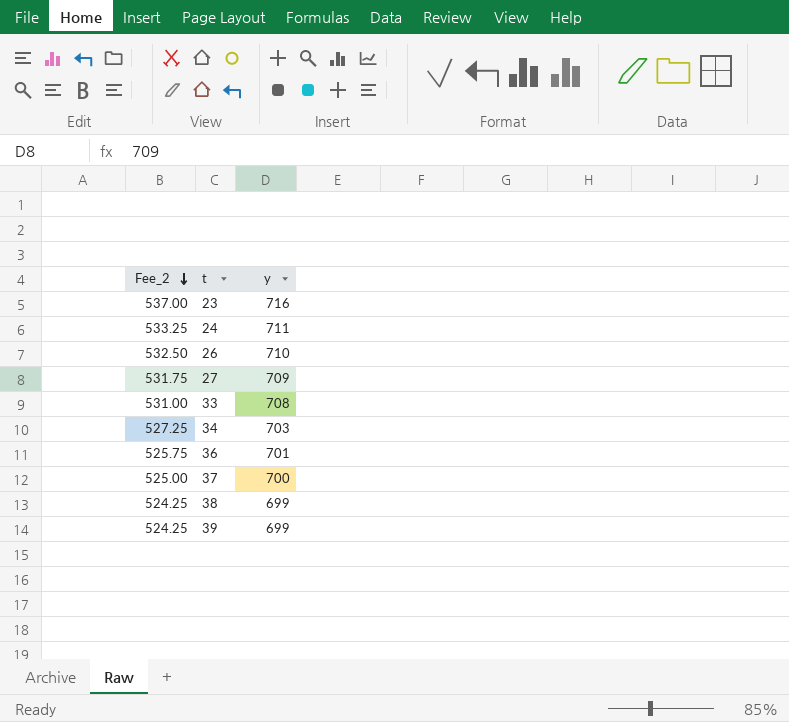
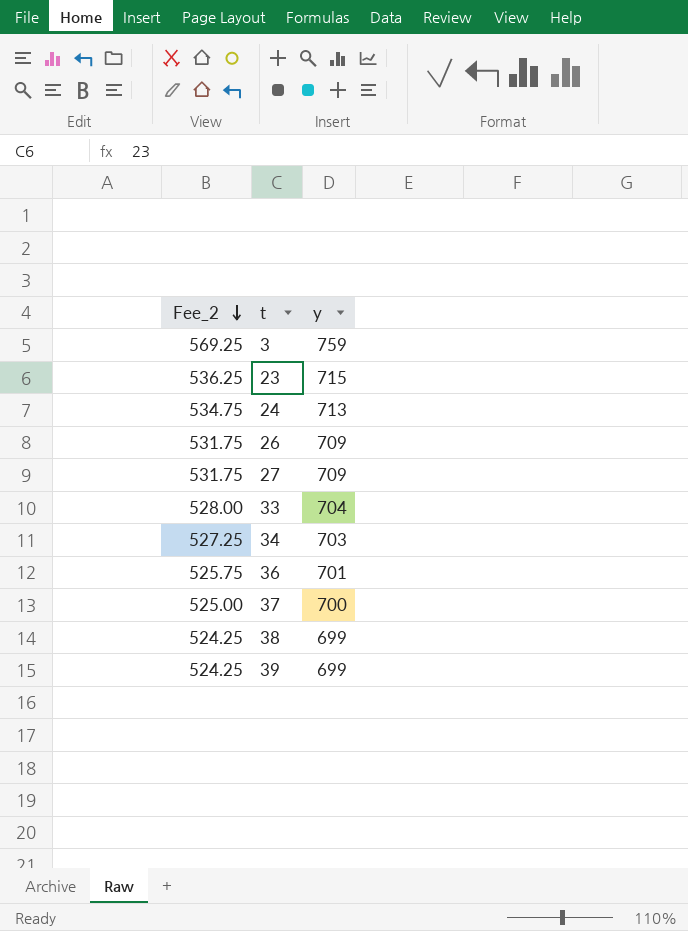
row 3: none -> 569.25 | 759
23 | Fee_2: 537.00 -> 536.25
23 | y: 716 -> 715
24 | Fee_2: 533.25 -> 534.75
24 | y: 711 -> 713
26 | Fee_2: 532.50 -> 531.75
26 | y: 710 -> 709
33 | Fee_2: 531.00 -> 528.00
33 | y: 708 -> 704

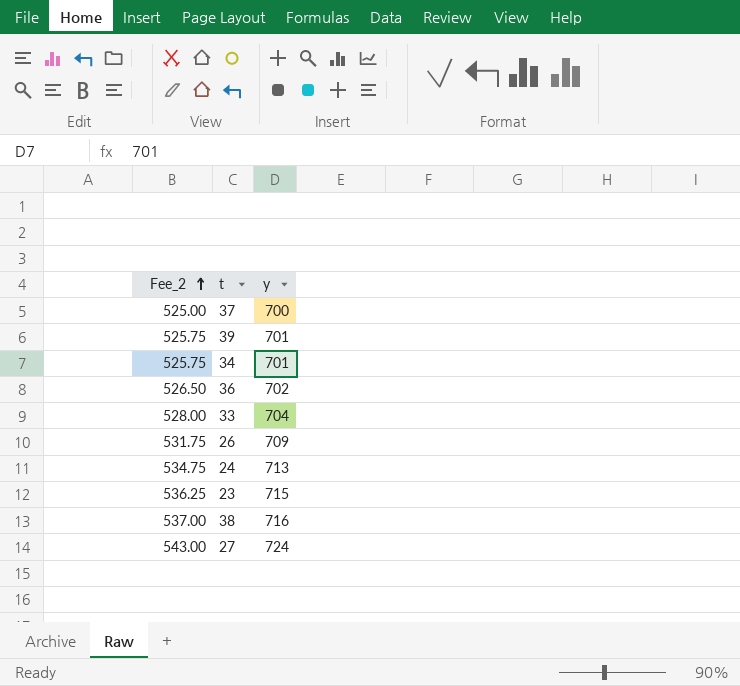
row order: Fee_2 descending -> Fee_2 ascending
row 3: 569.25 | 759 -> none
39 | Fee_2: 524.25 -> 525.75
39 | y: 699 -> 701
34 | Fee_2: 527.25 -> 525.75
34 | y: 703 -> 701
36 | Fee_2: 525.75 -> 526.50
36 | y: 701 -> 702
38 | Fee_2: 524.25 -> 537.00
38 | y: 699 -> 716
27 | Fee_2: 531.75 -> 543.00
27 | y: 709 -> 724

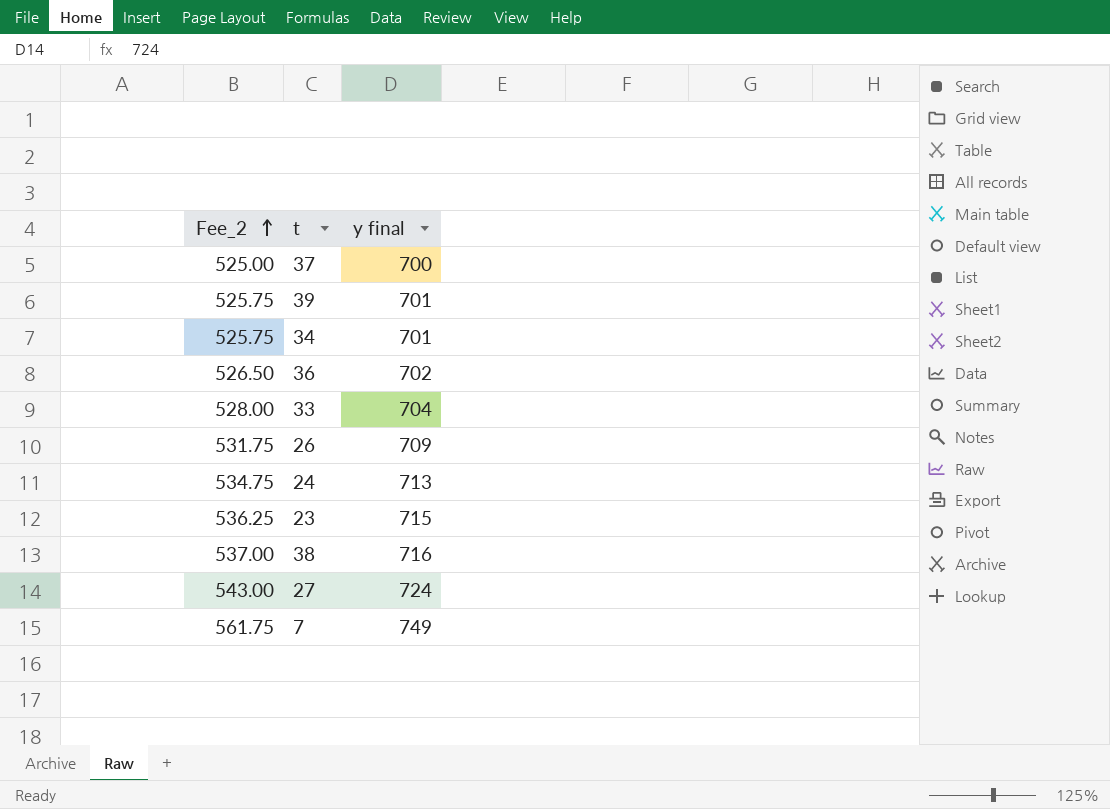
column name: y -> y final
row 7: none -> 561.75 | 749

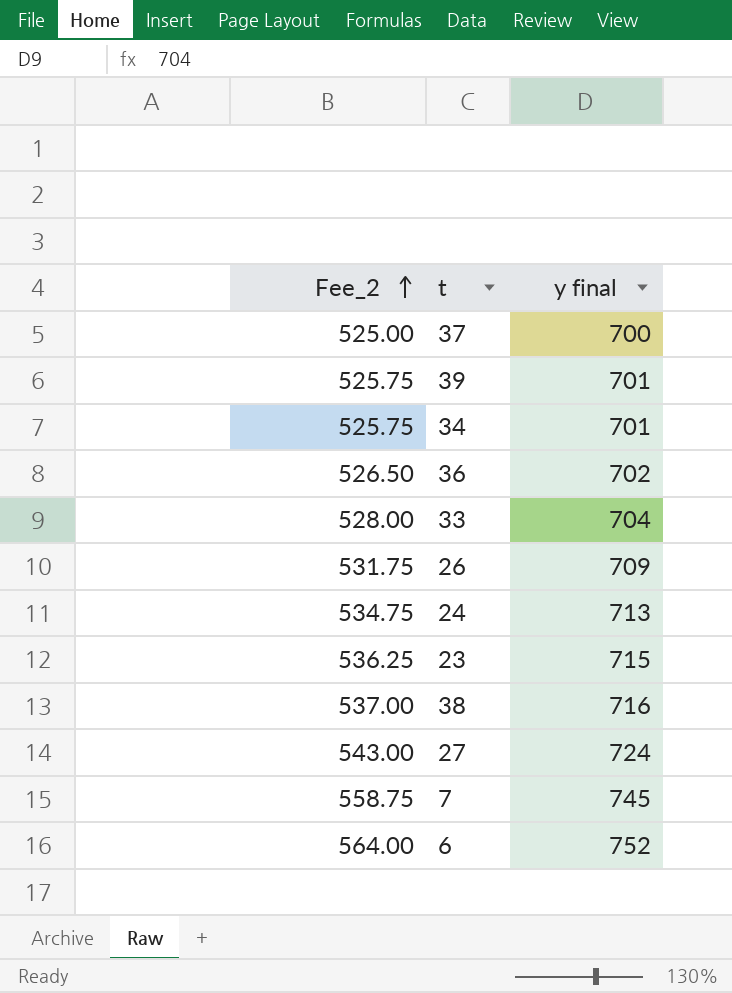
7 | Fee_2: 561.75 -> 558.75
7 | y final: 749 -> 745
row 6: none -> 564.00 | 752

